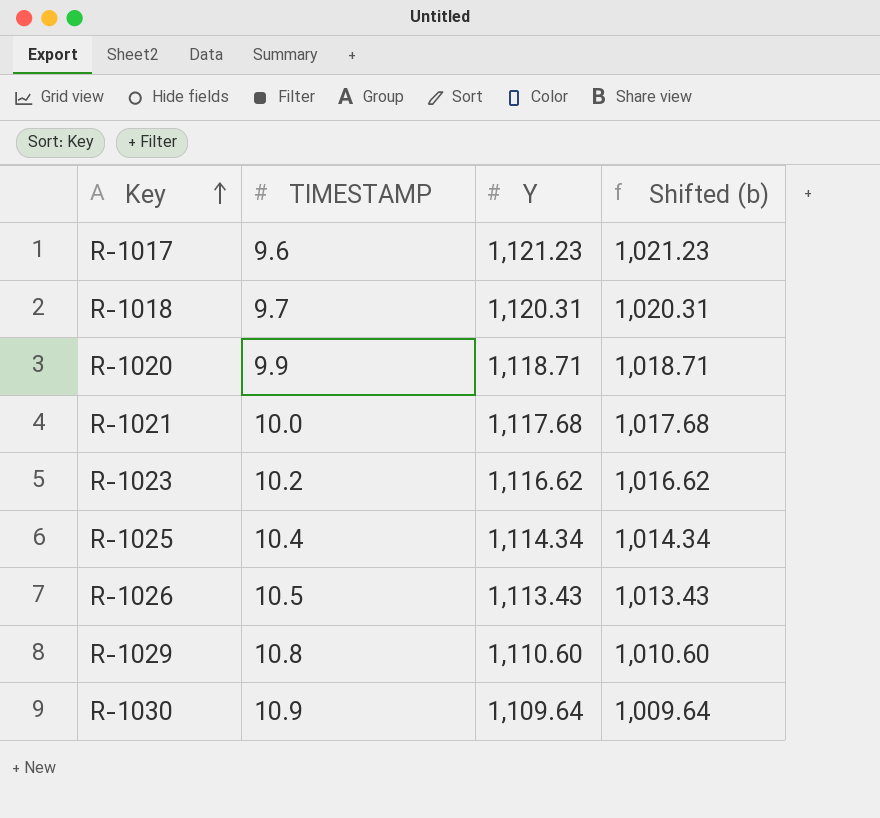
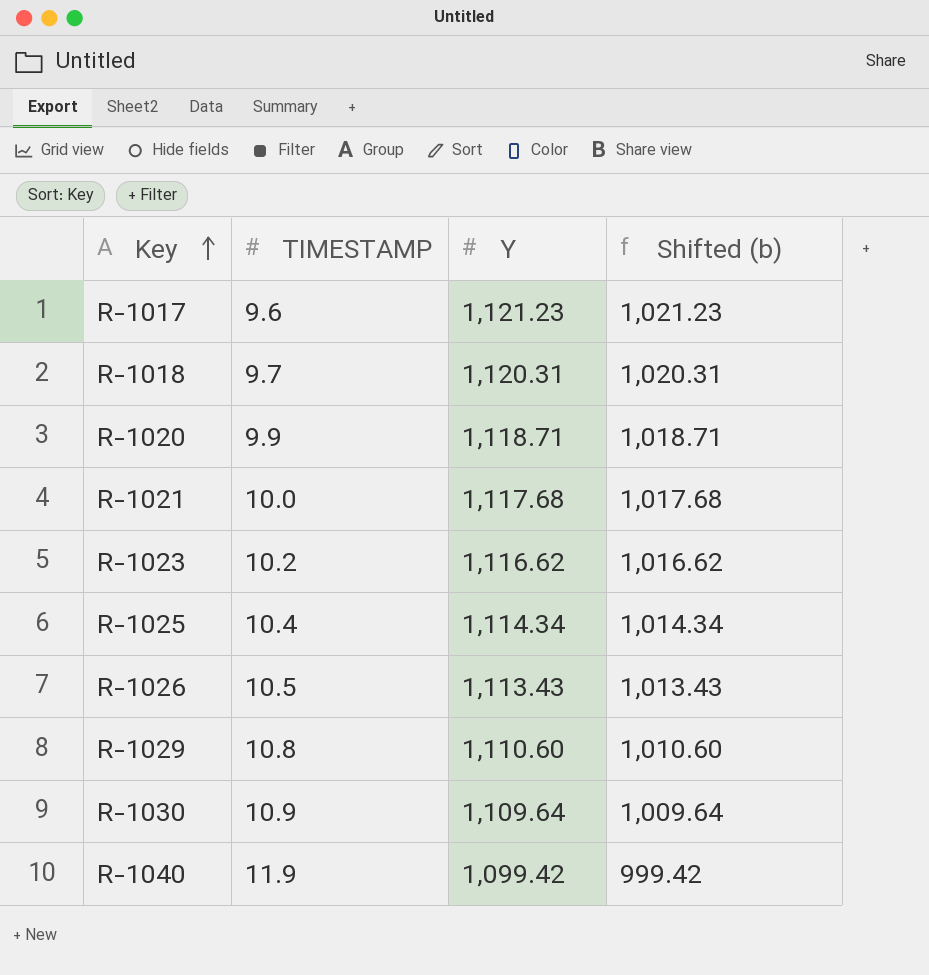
row R-1040: none -> 11.9 | 1,099.42 | 999.42

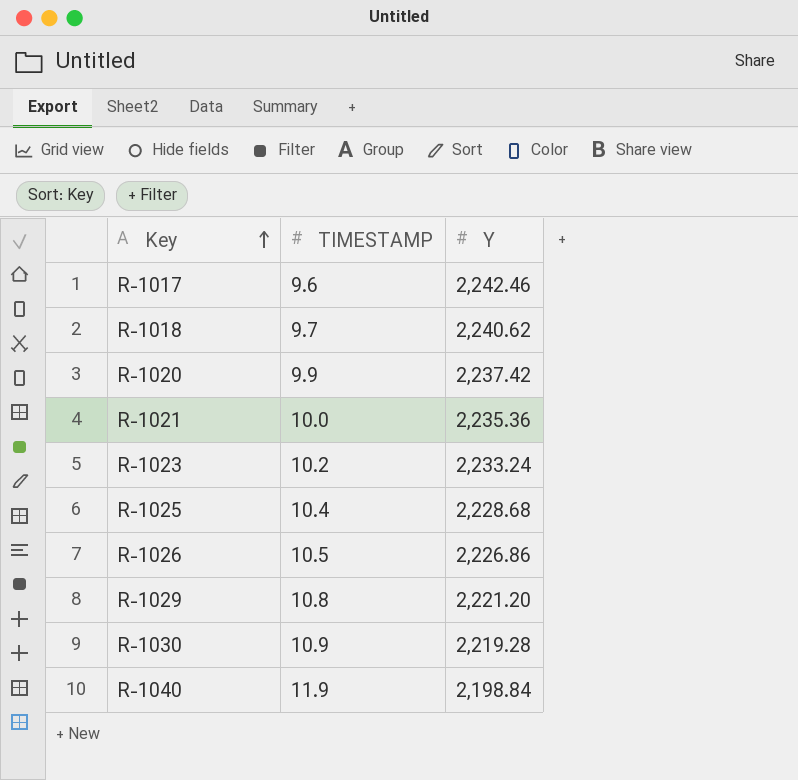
column Shifted (b) | formula: [Y] - 100 -> none
R-1017 | Y: 1,121.23 -> 2,242.46
R-1018 | Y: 1,120.31 -> 2,240.62
R-1020 | Y: 1,118.71 -> 2,237.42
R-1021 | Y: 1,117.68 -> 2,235.36
R-1023 | Y: 1,116.62 -> 2,233.24
R-1025 | Y: 1,114.34 -> 2,228.68
R-1026 | Y: 1,113.43 -> 2,226.86
R-1029 | Y: 1,110.60 -> 2,221.20
R-1030 | Y: 1,109.64 -> 2,219.28
R-1040 | Y: 1,099.42 -> 2,198.84

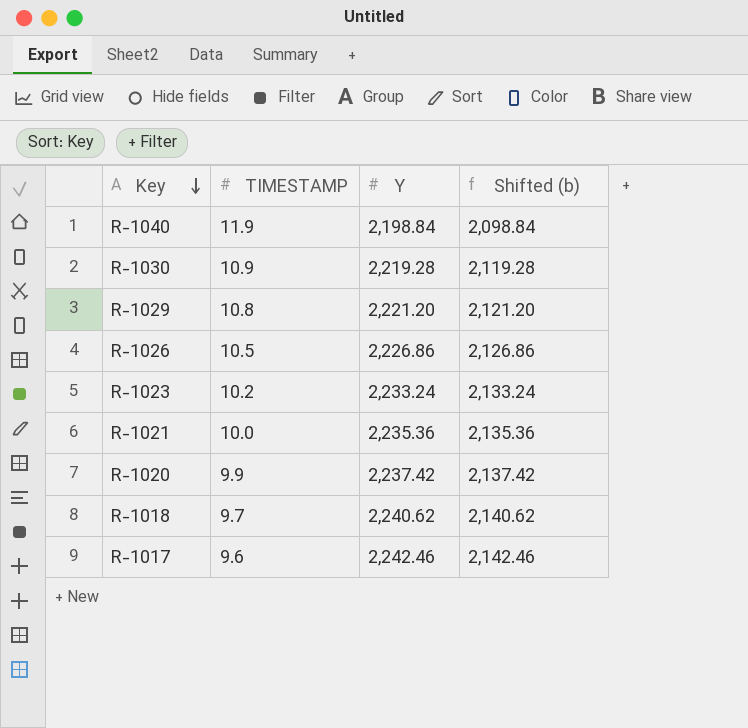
row order: Key ascending -> Key descending
column Shifted (b) | formula: none -> [Y] - 100
row R-1025: 10.4 | 2,228.68 -> none

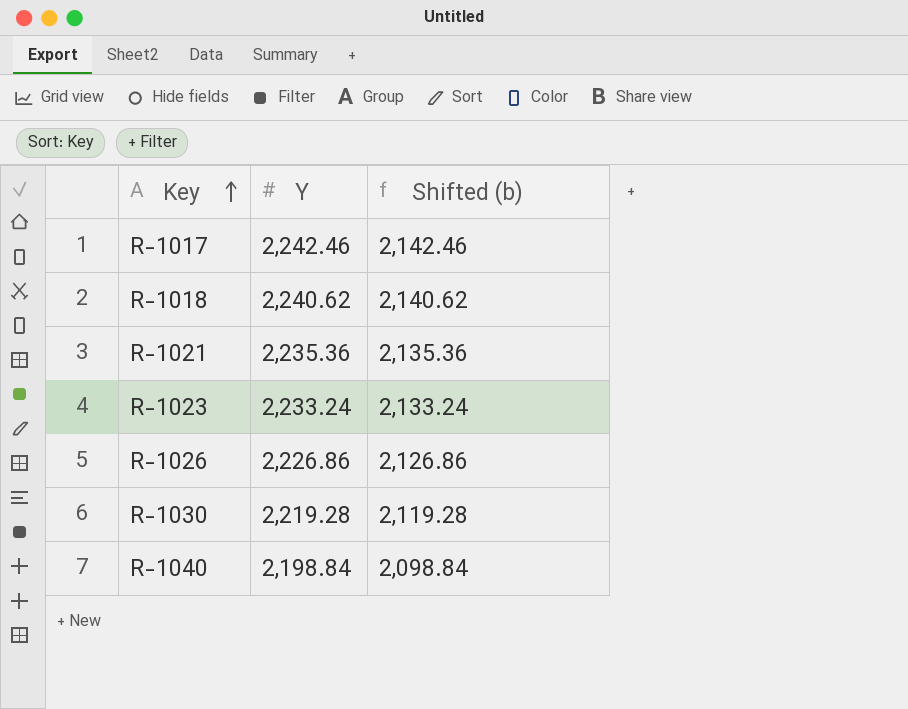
row order: Key descending -> Key ascending
column TIMESTAMP | position: 2 -> none
row R-1029: 10.8 | 2,221.20 | 2,121.20 -> none
row R-1020: 9.9 | 2,237.42 | 2,137.42 -> none

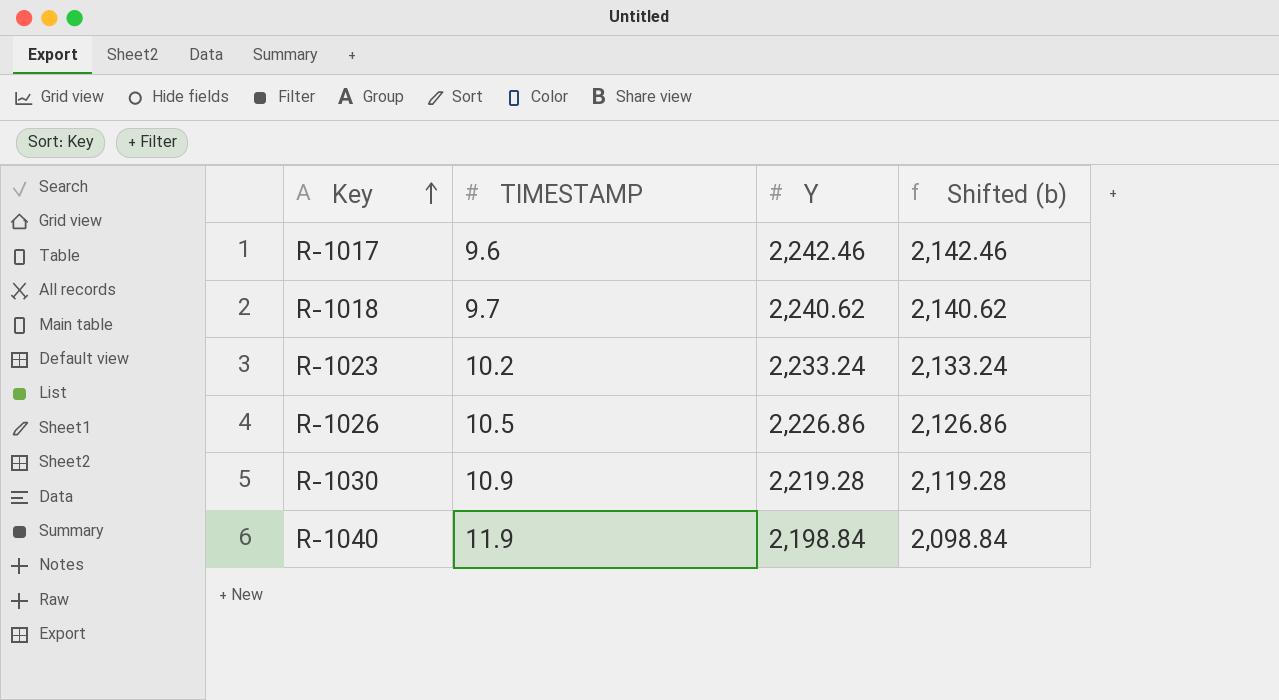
column TIMESTAMP | position: none -> 2
row R-1021: 2,235.36 | 2,135.36 -> none

